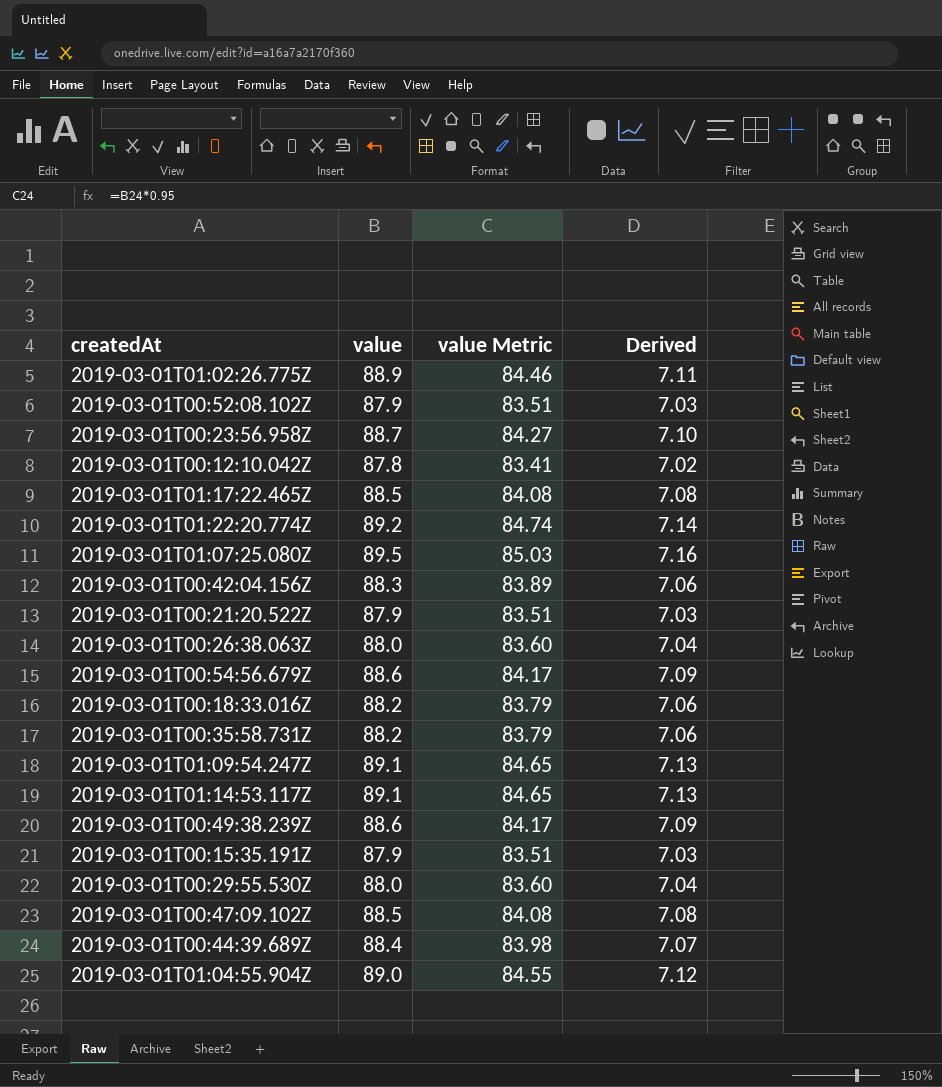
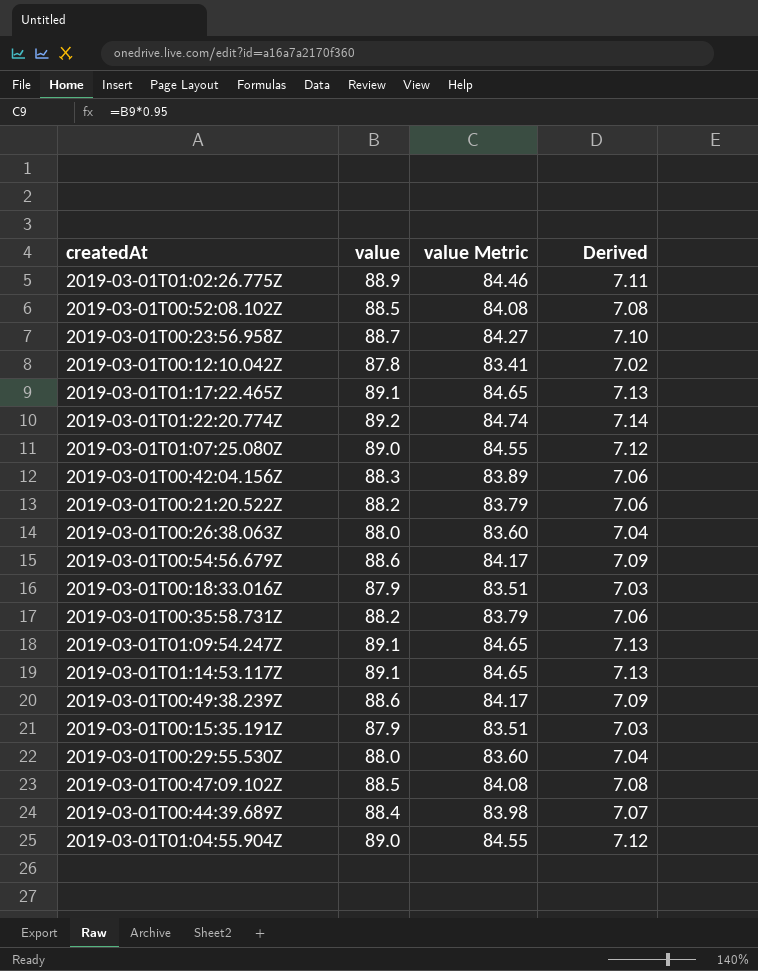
2019-03-01T00:52:08.102Z | value: 87.9 -> 88.5
2019-03-01T00:52:08.102Z | value Metric: 83.51 -> 84.08
2019-03-01T00:52:08.102Z | Derived: 7.03 -> 7.08
2019-03-01T01:17:22.465Z | value: 88.5 -> 89.1
2019-03-01T01:17:22.465Z | value Metric: 84.08 -> 84.65
2019-03-01T01:17:22.465Z | Derived: 7.08 -> 7.13
2019-03-01T01:07:25.080Z | value: 89.5 -> 89.0
2019-03-01T01:07:25.080Z | value Metric: 85.03 -> 84.55
2019-03-01T01:07:25.080Z | Derived: 7.16 -> 7.12
2019-03-01T00:21:20.522Z | value: 87.9 -> 88.2
2019-03-01T00:21:20.522Z | value Metric: 83.51 -> 83.79
2019-03-01T00:21:20.522Z | Derived: 7.03 -> 7.06
2019-03-01T00:18:33.016Z | value: 88.2 -> 87.9
2019-03-01T00:18:33.016Z | value Metric: 83.79 -> 83.51
2019-03-01T00:18:33.016Z | Derived: 7.06 -> 7.03

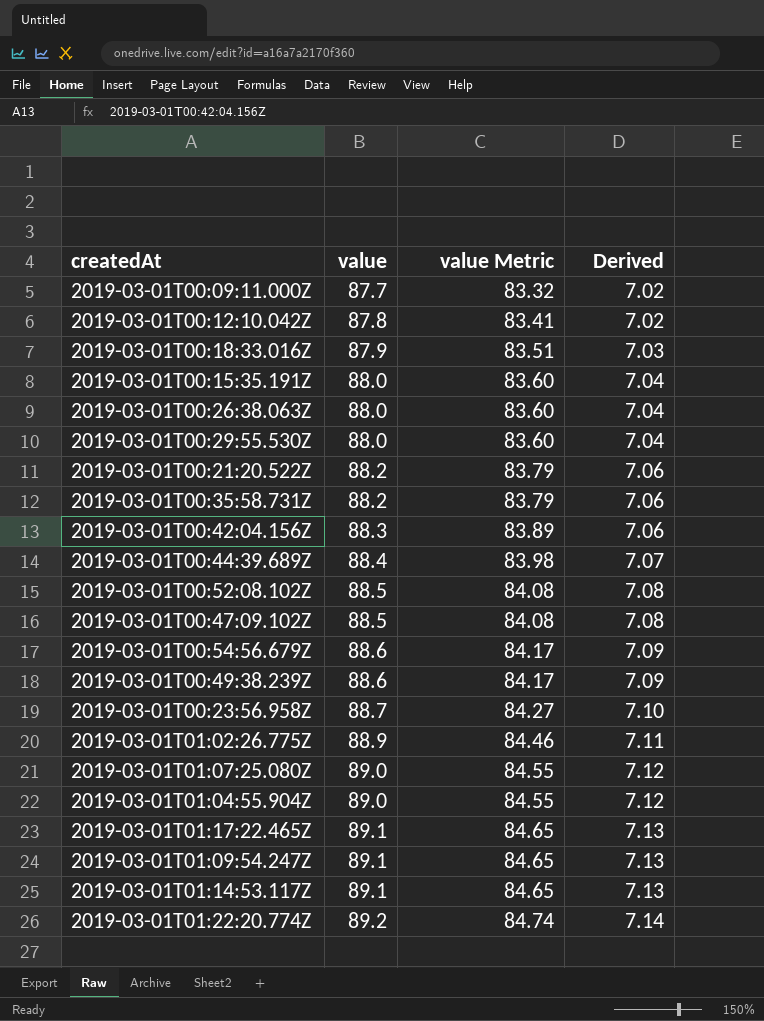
row order: none -> value ascending
row 2019-03-01T00:09:11.000Z: none -> 87.7 | 83.32 | 7.02
2019-03-01T00:15:35.191Z | value: 87.9 -> 88.0
2019-03-01T00:15:35.191Z | value Metric: 83.51 -> 83.60
2019-03-01T00:15:35.191Z | Derived: 7.03 -> 7.04

